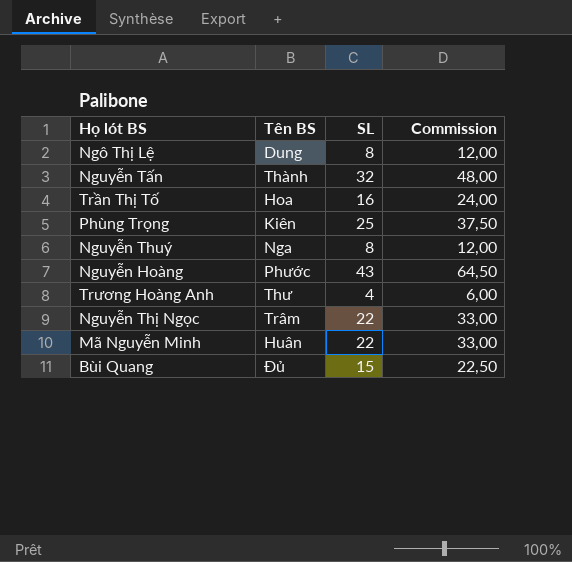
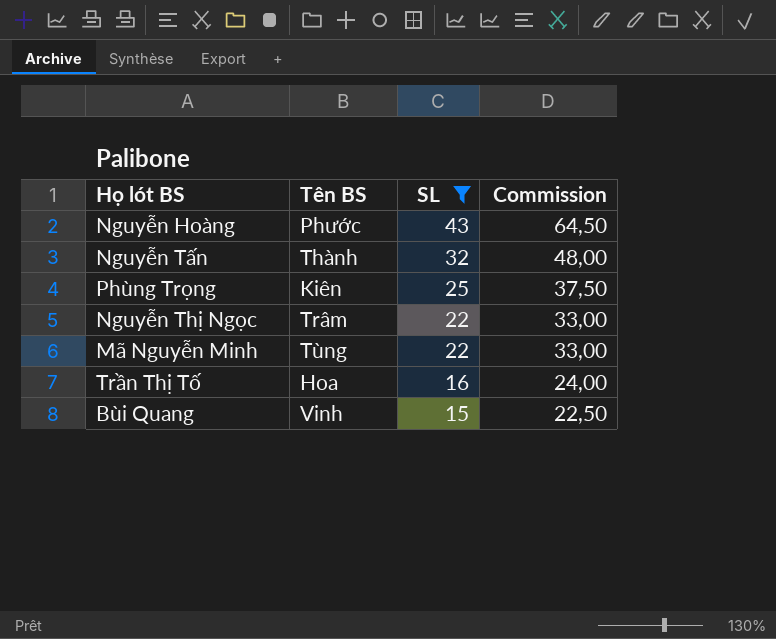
filter: none -> SL >= 15
row order: none -> SL descending
Mã Nguyễn Minh | Tên BS: Huân -> Tùng
Bùi Quang | Tên BS: Đủ -> Vinh

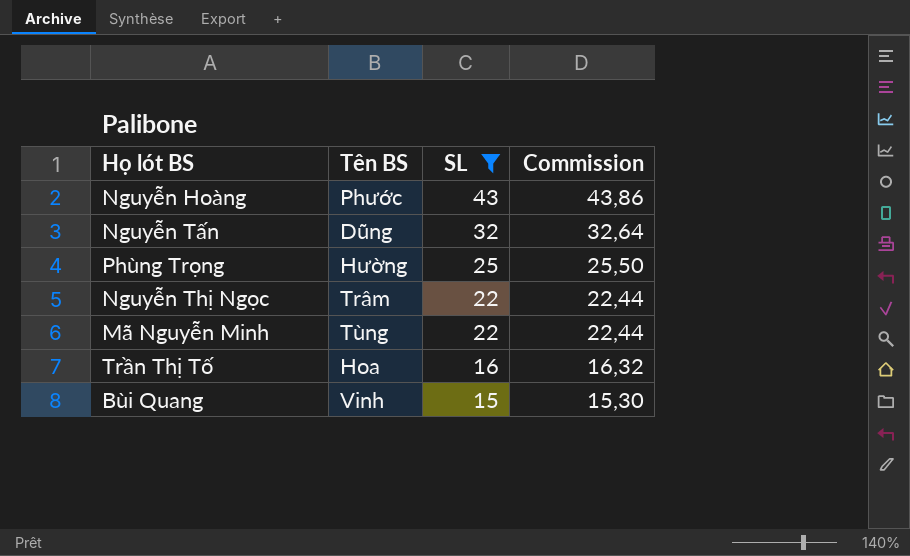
column Commission | formula: [SL] * 1,5 -> [SL] * 1,02
Nguyễn Tấn | Tên BS: Thành -> Dũng
Phùng Trọng | Tên BS: Kiên -> Hường

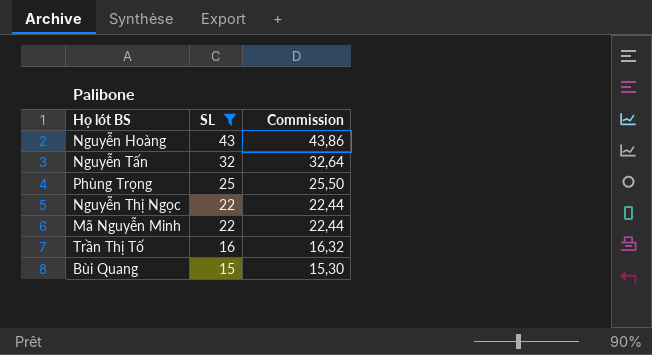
column Tên BS | position: 2 -> none

